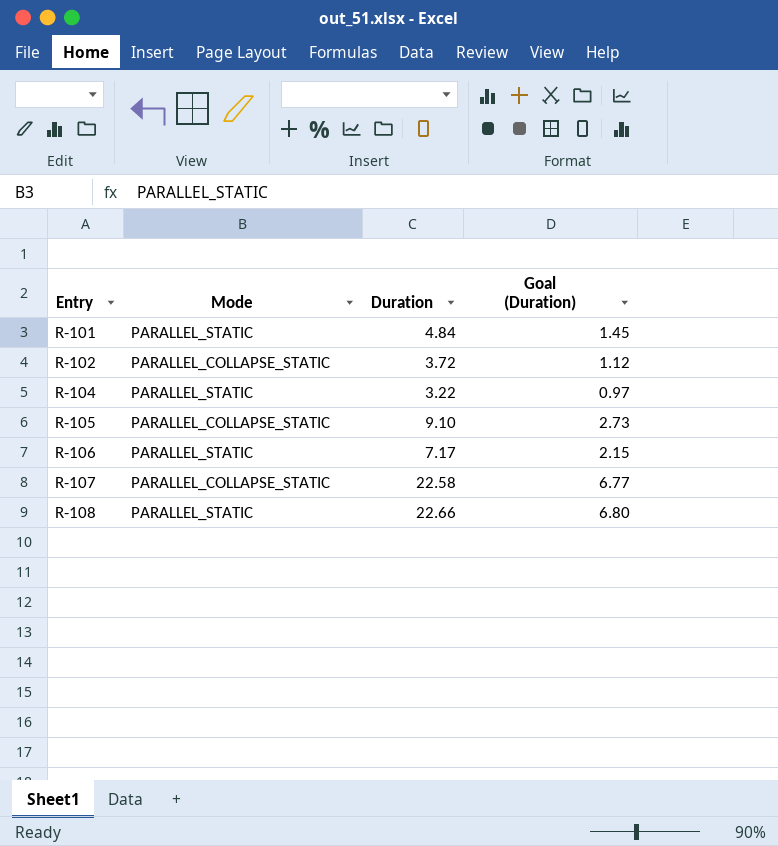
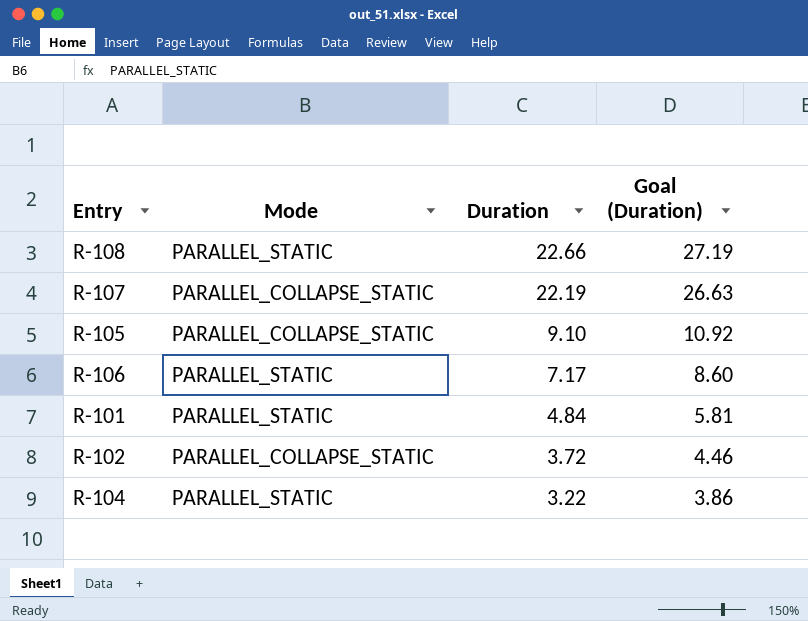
row order: Entry ascending -> Duration descending
column Goal (Duration) | formula: [Duration] * 0.3 -> [Duration] * 1.2
R-107 | Duration: 22.58 -> 22.19

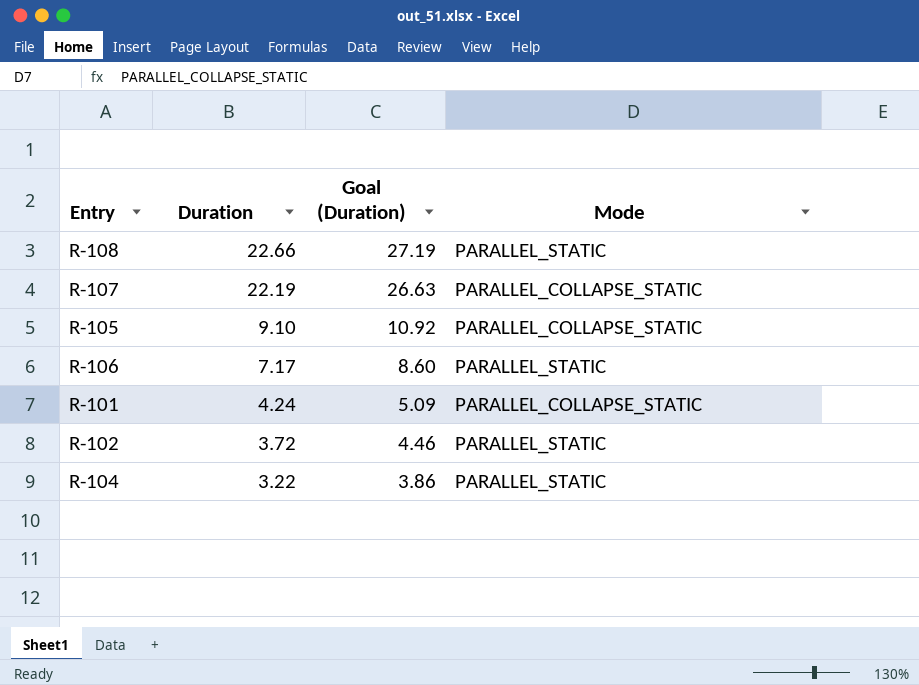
column Mode | position: 2 -> 4
R-101 | Duration: 4.84 -> 4.24
R-101 | Goal (Duration): 5.81 -> 5.09
R-101 | Mode: PARALLEL_STATIC -> PARALLEL_COLLAPSE_STATIC
R-102 | Mode: PARALLEL_COLLAPSE_STATIC -> PARALLEL_STATIC

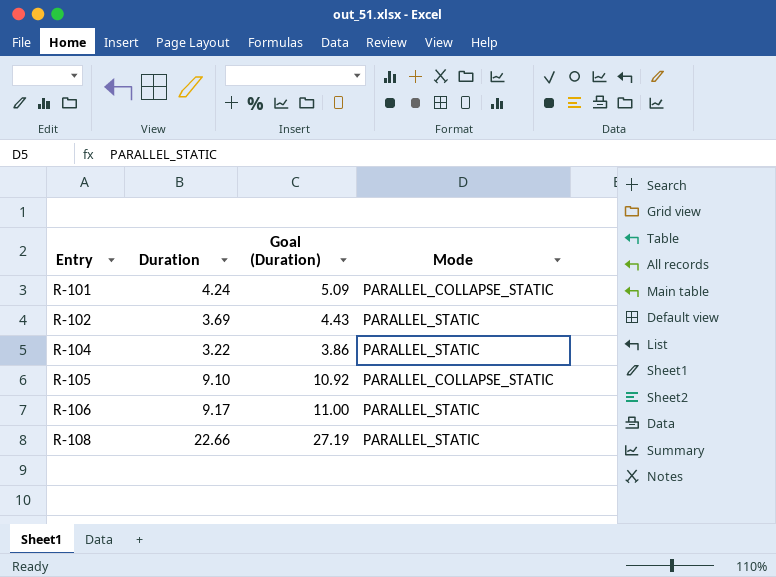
row order: Duration descending -> Entry ascending
row R-107: 22.19 | 26.63 | PARALLEL_COLLAPSE_STATIC -> none
R-102 | Duration: 3.72 -> 3.69
R-102 | Goal (Duration): 4.46 -> 4.43
R-106 | Duration: 7.17 -> 9.17
R-106 | Goal (Duration): 8.60 -> 11.00

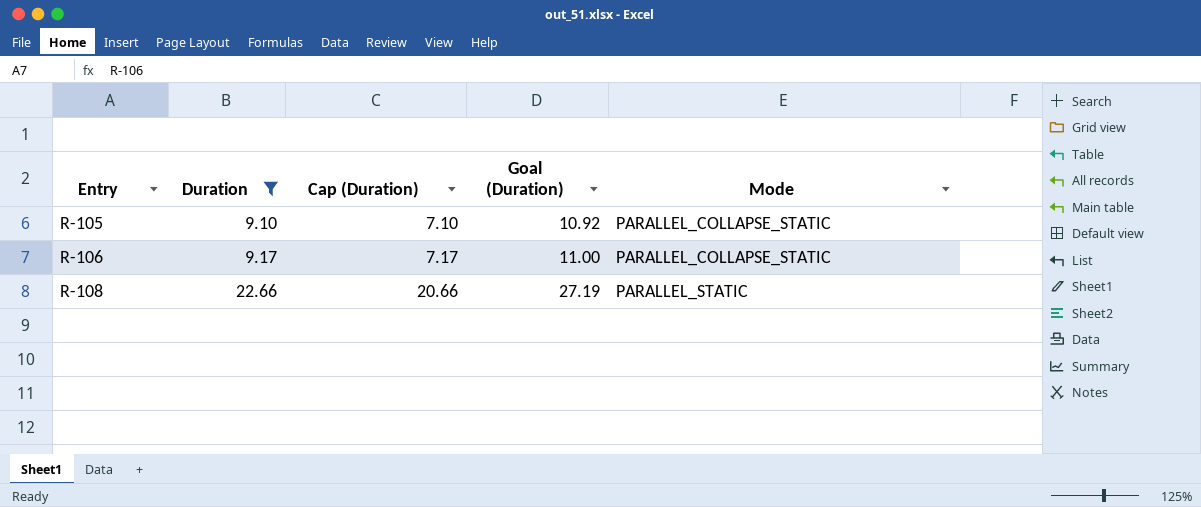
filter: none -> Duration >= 9.10
column Cap (Duration) | formula: none -> [Duration] - 2
R-106 | Mode: PARALLEL_STATIC -> PARALLEL_COLLAPSE_STATIC

